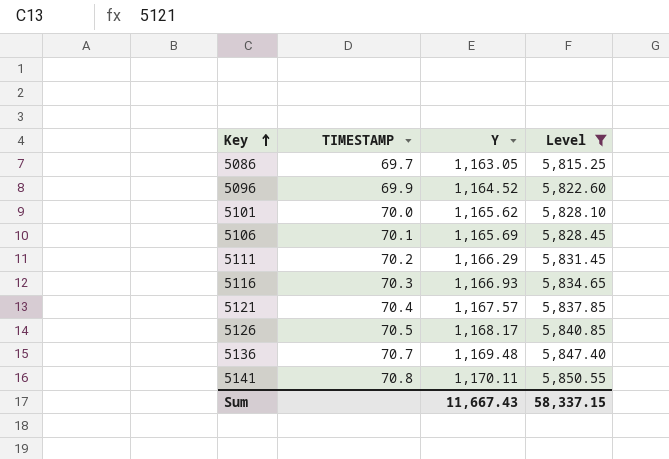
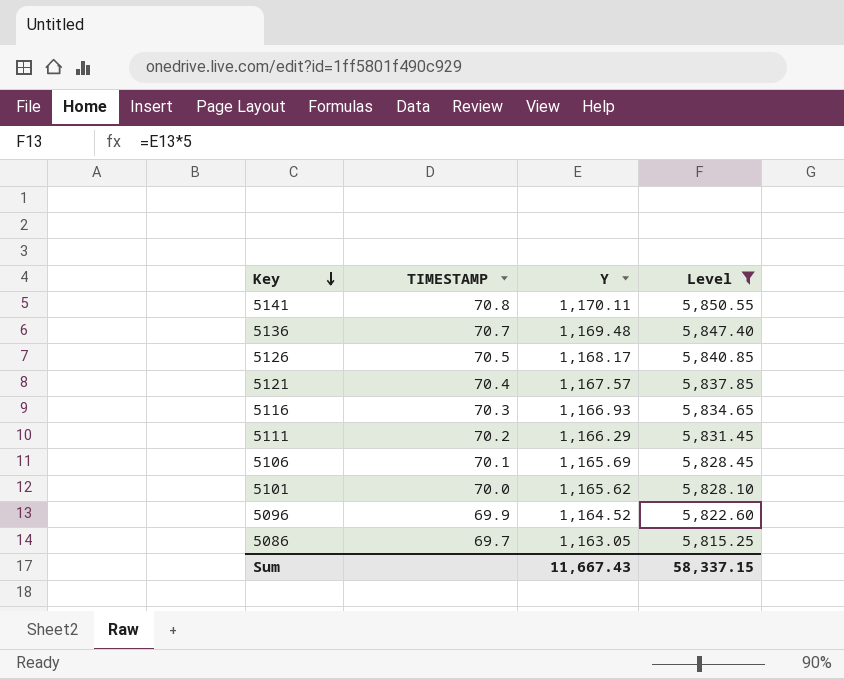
row order: Key ascending -> Key descending

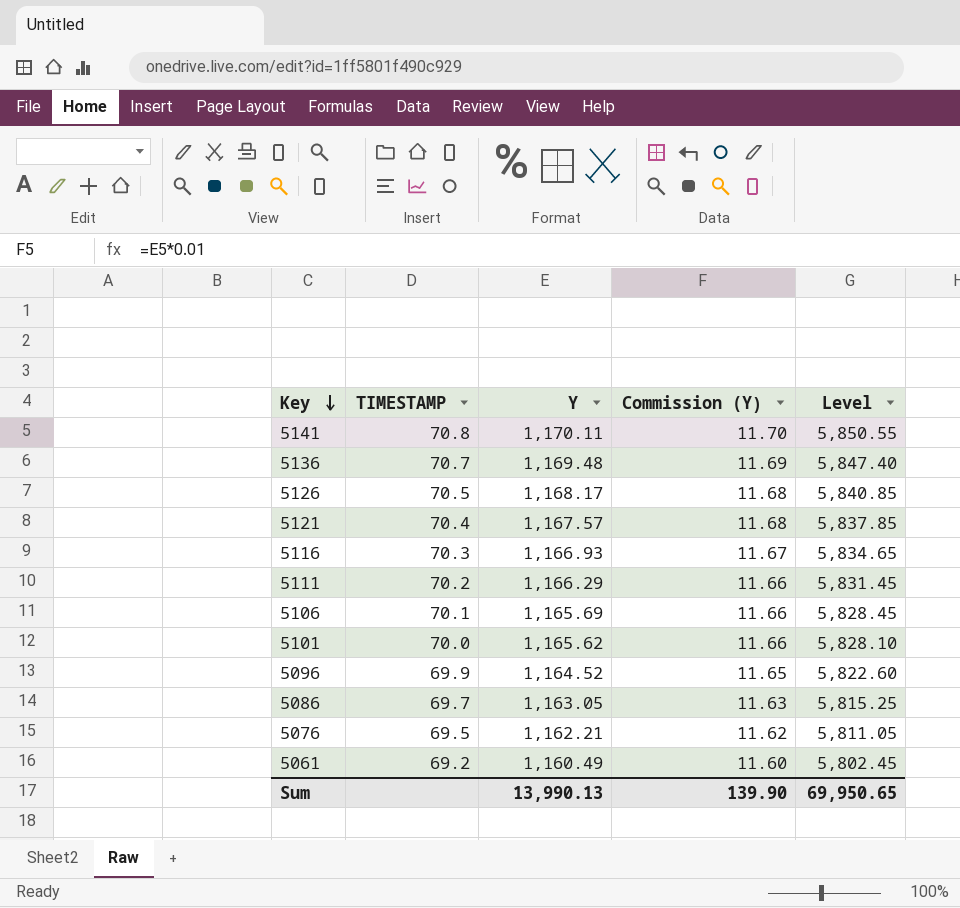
filter: Level >= 5,815.25 -> none
column Commission (Y) | formula: none -> [Y] * 0.01
Sum | Y: 11,667.43 -> 13,990.13
Sum | Level: 58,337.15 -> 69,950.65

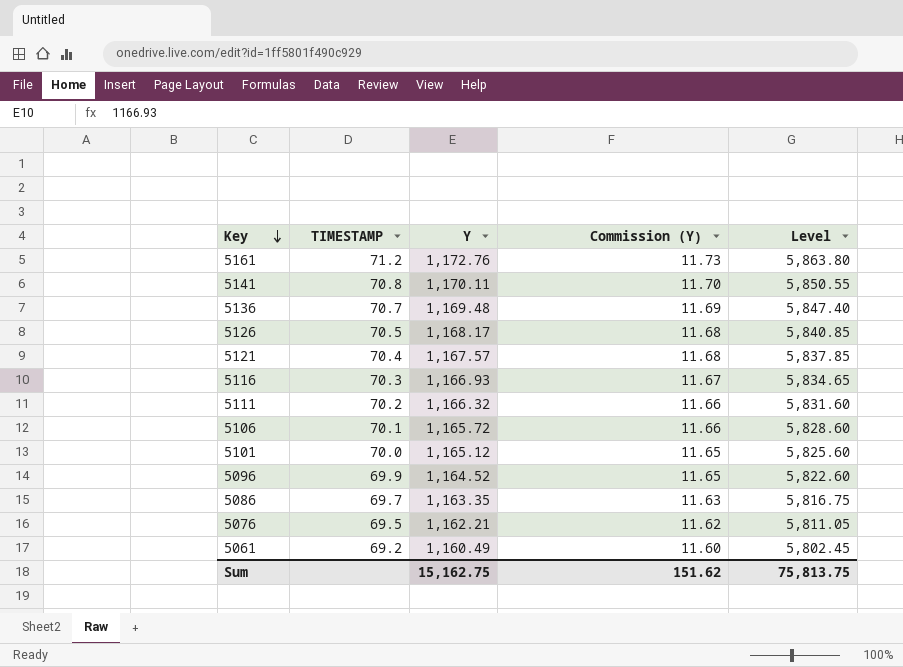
row 5161: none -> 71.2 | 1,172.76 | 11.73 | 5,863.80
5111 | Y: 1,166.29 -> 1,166.32
5111 | Level: 5,831.45 -> 5,831.60
5106 | Y: 1,165.69 -> 1,165.72
5106 | Level: 5,828.45 -> 5,828.60
5101 | Y: 1,165.62 -> 1,165.12
5101 | Commission (Y): 11.66 -> 11.65
5101 | Level: 5,828.10 -> 5,825.60
5086 | Y: 1,163.05 -> 1,163.35
5086 | Level: 5,815.25 -> 5,816.75
Sum | Y: 13,990.13 -> 15,162.75
Sum | Commission (Y): 139.90 -> 151.62
Sum | Level: 69,950.65 -> 75,813.75

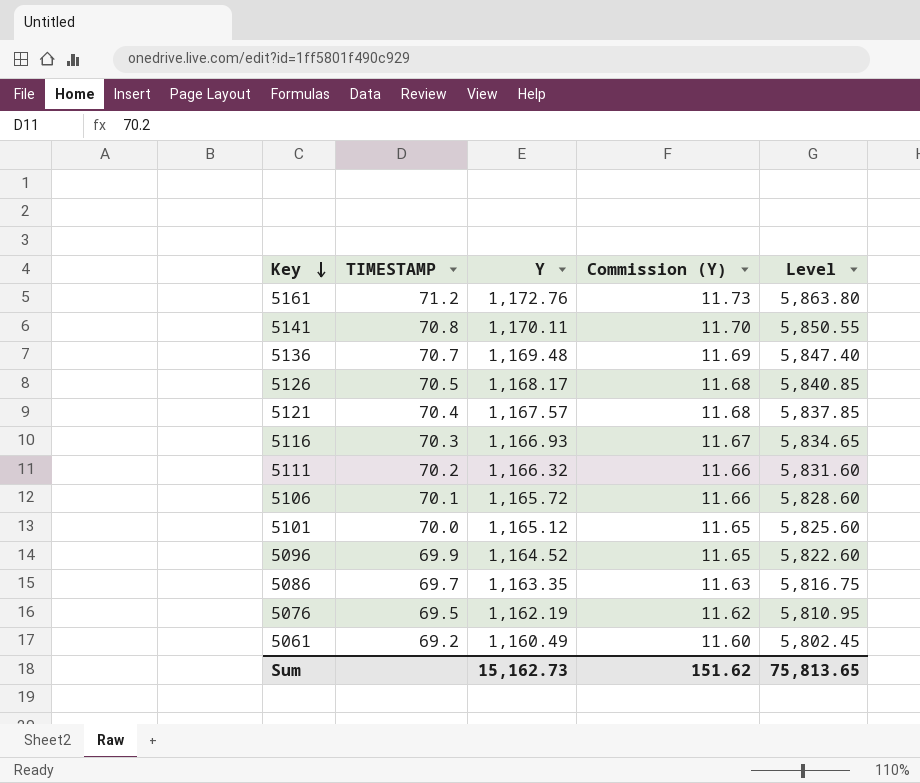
5076 | Y: 1,162.21 -> 1,162.19
5076 | Level: 5,811.05 -> 5,810.95
Sum | Y: 15,162.75 -> 15,162.73
Sum | Level: 75,813.75 -> 75,813.65

